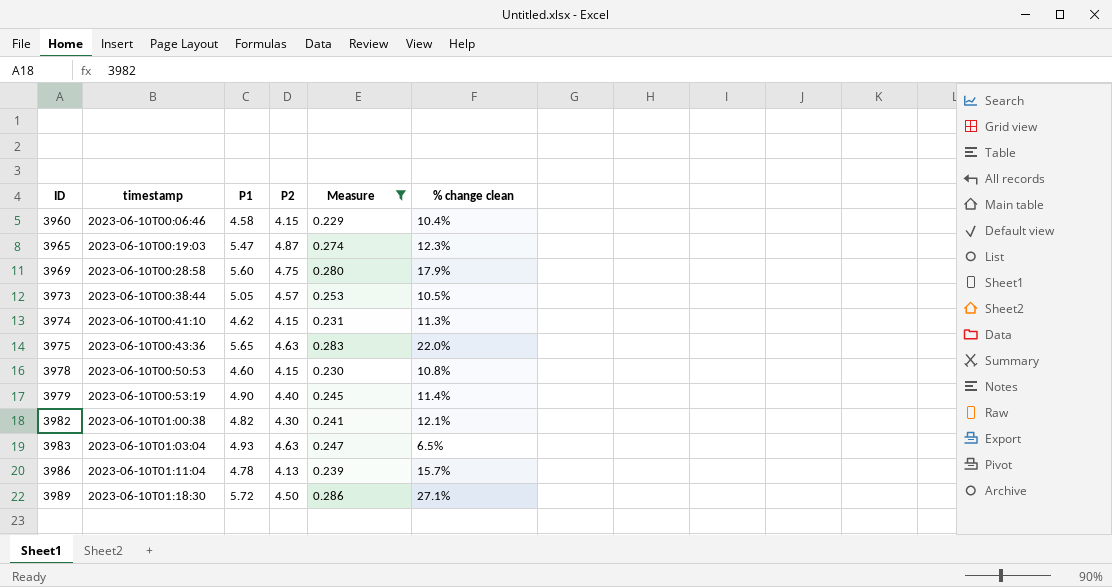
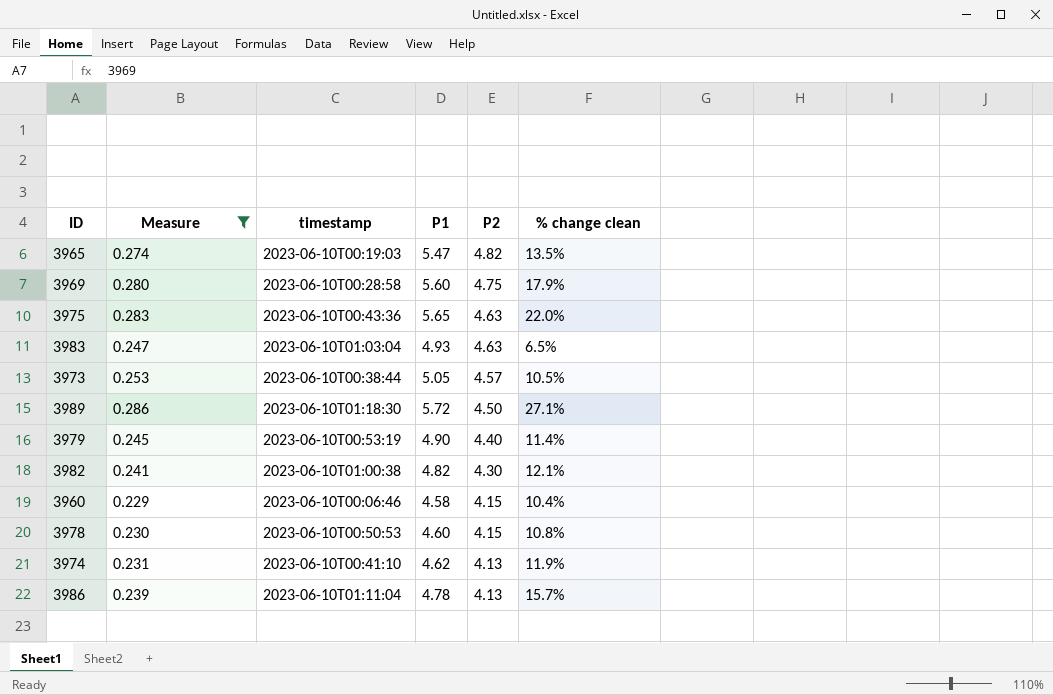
row order: ID ascending -> P2 descending
column Measure | position: 5 -> 2
3965 | P2: 4.87 -> 4.82
3965 | % change clean: 12.3% -> 13.5%
3974 | P2: 4.15 -> 4.13
3974 | % change clean: 11.3% -> 11.9%

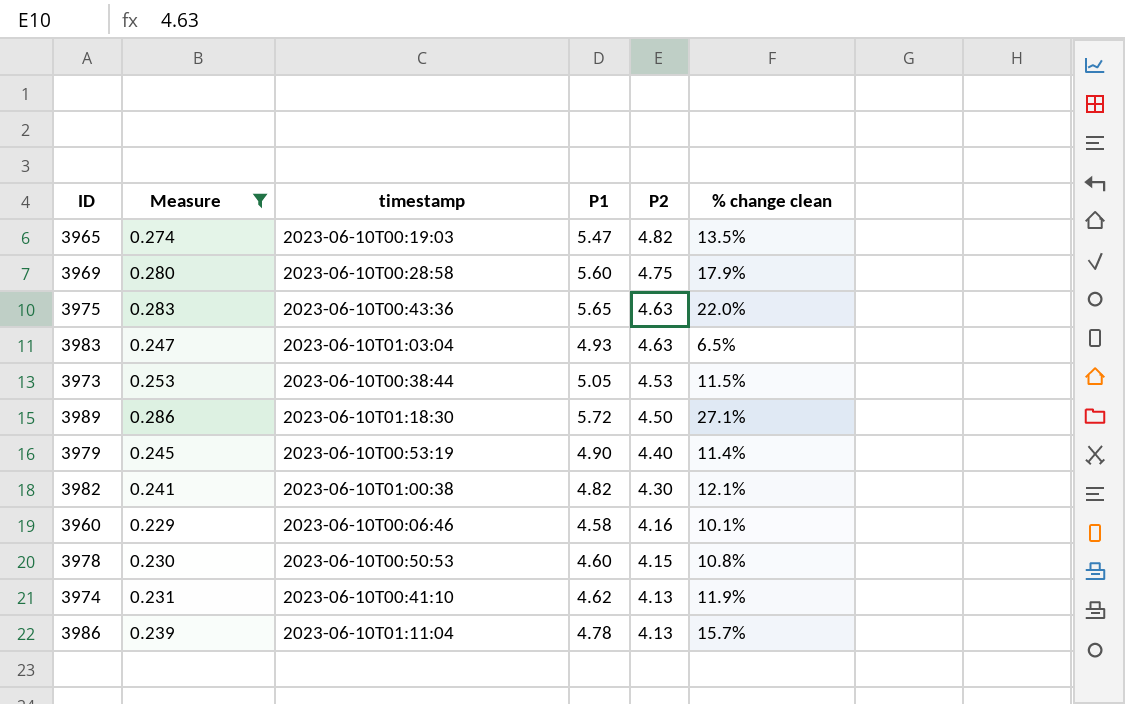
3973 | P2: 4.57 -> 4.53
3973 | % change clean: 10.5% -> 11.5%
3960 | P2: 4.15 -> 4.16
3960 | % change clean: 10.4% -> 10.1%

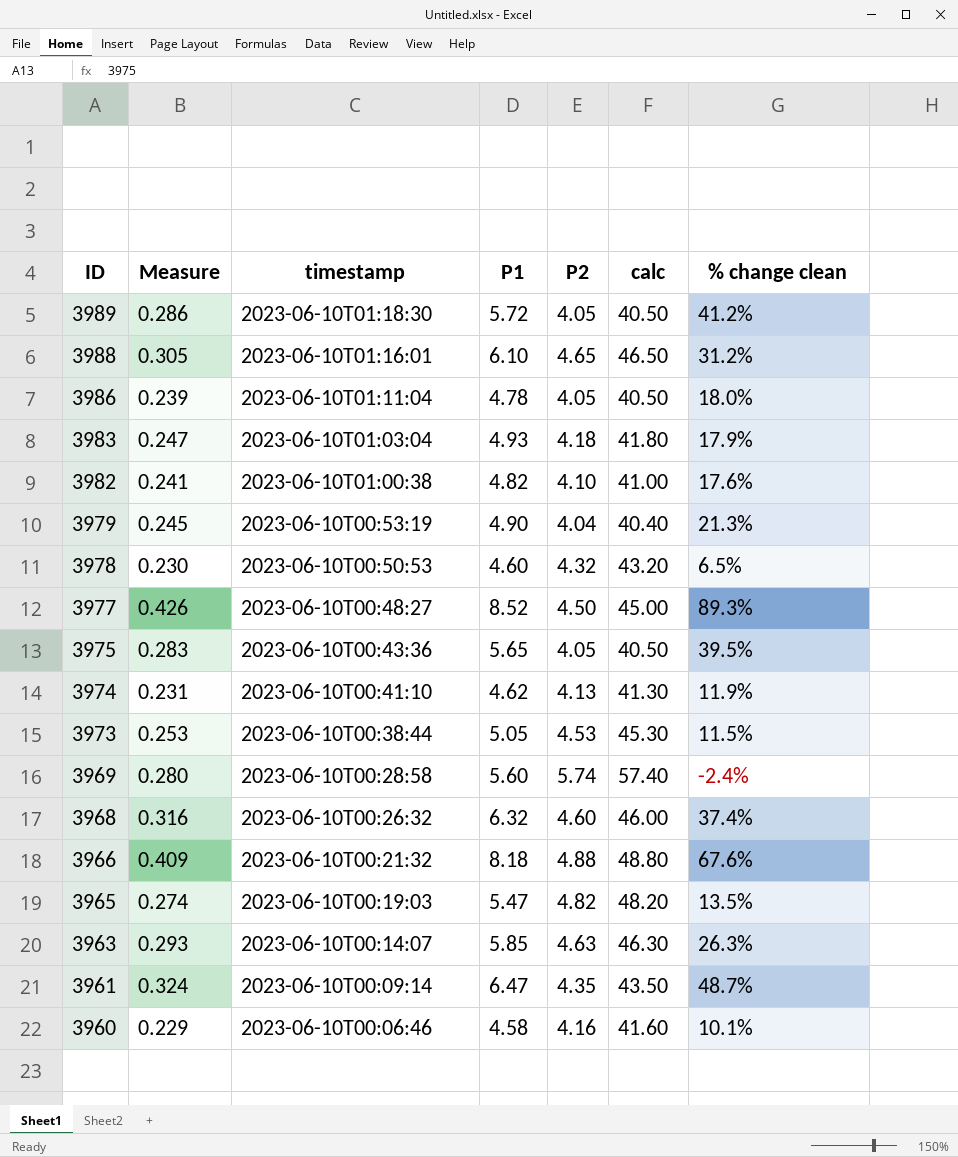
filter: Measure <= 0.286 -> none
row order: P2 descending -> ID descending
column calc | formula: none -> [P2] * 10
3989 | P2: 4.50 -> 4.05
3989 | % change clean: 27.1% -> 41.2%
3986 | P2: 4.13 -> 4.05
3986 | % change clean: 15.7% -> 18.0%
3983 | P2: 4.63 -> 4.18
3983 | % change clean: 6.5% -> 17.9%
3982 | P2: 4.30 -> 4.10
3982 | % change clean: 12.1% -> 17.6%
3979 | P2: 4.40 -> 4.04
3979 | % change clean: 11.4% -> 21.3%
3978 | P2: 4.15 -> 4.32
3978 | % change clean: 10.8% -> 6.5%
3975 | P2: 4.63 -> 4.05
3975 | % change clean: 22.0% -> 39.5%
3969 | P2: 4.75 -> 5.74
3969 | % change clean: 17.9% -> -2.4%

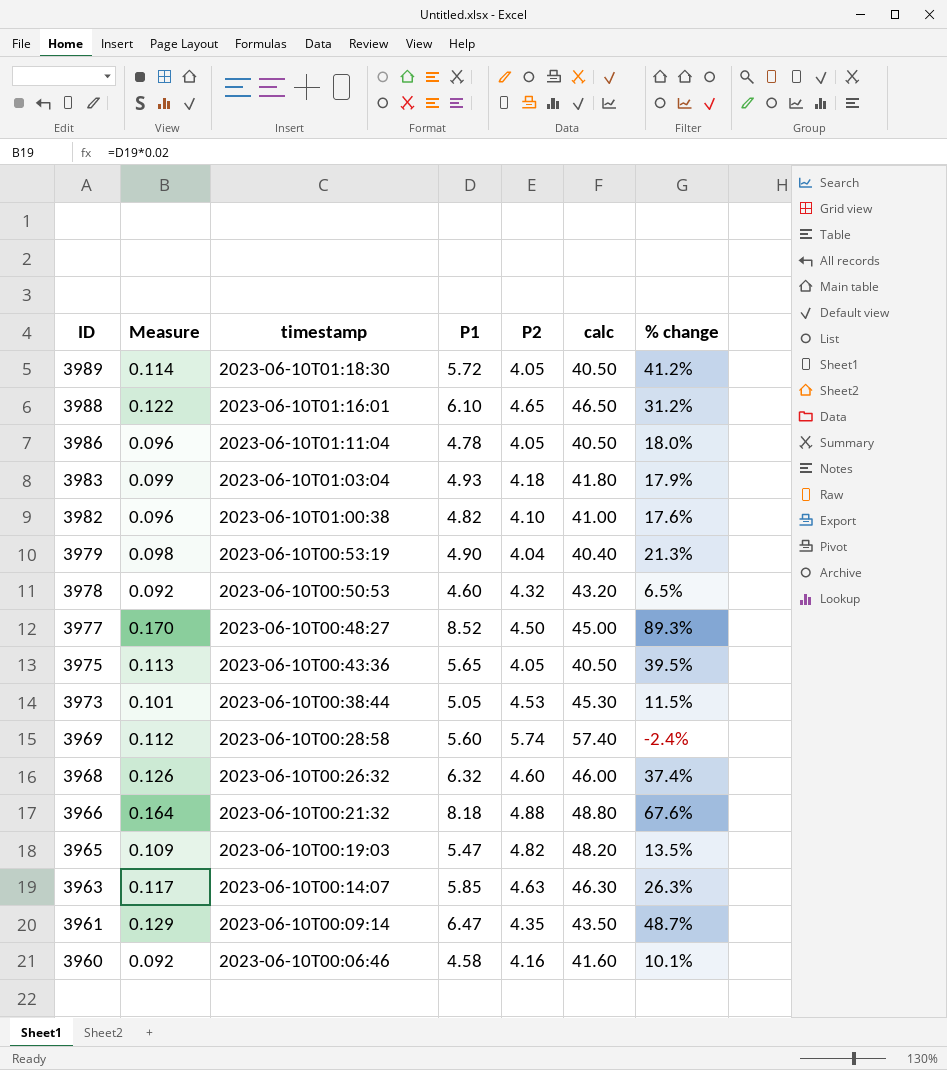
column Measure | formula: [P1] * 0.05 -> [P1] * 0.02
column name: % change clean -> % change
row 3974: 0.231 | 2023-06-10T00:41:10 | 4.62 | 4.13 | 41.30 | 11.9% -> none

